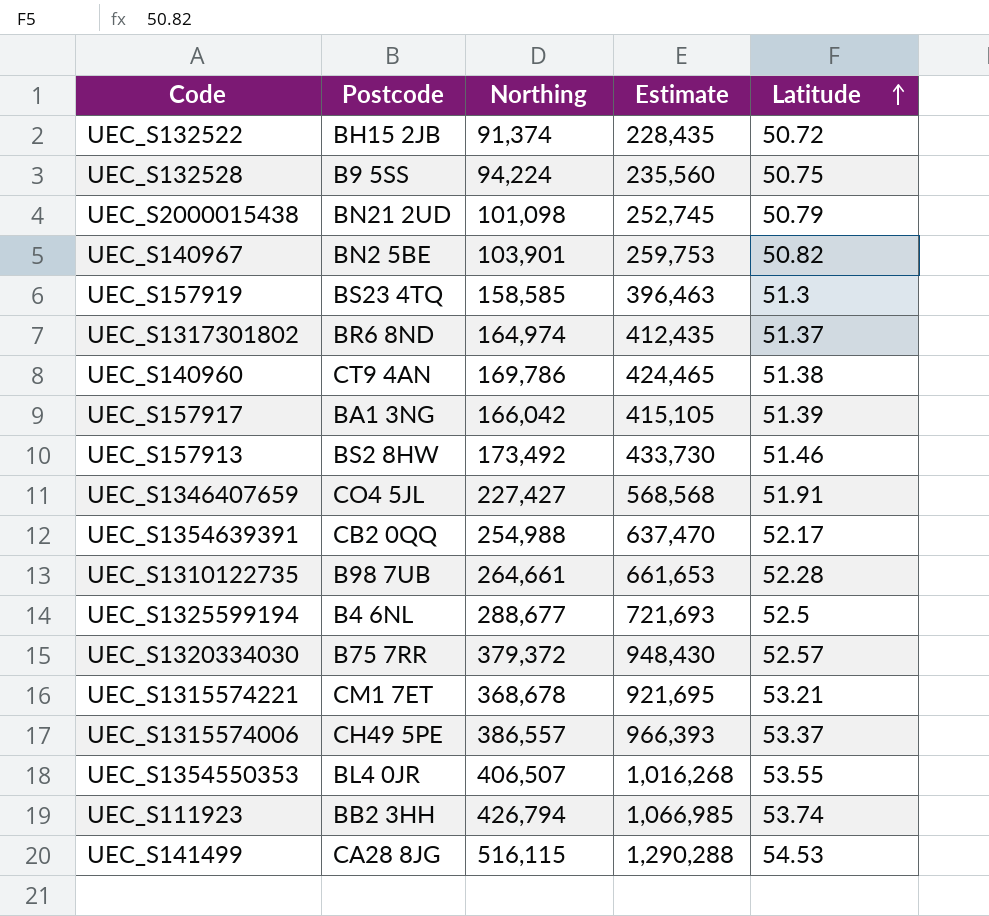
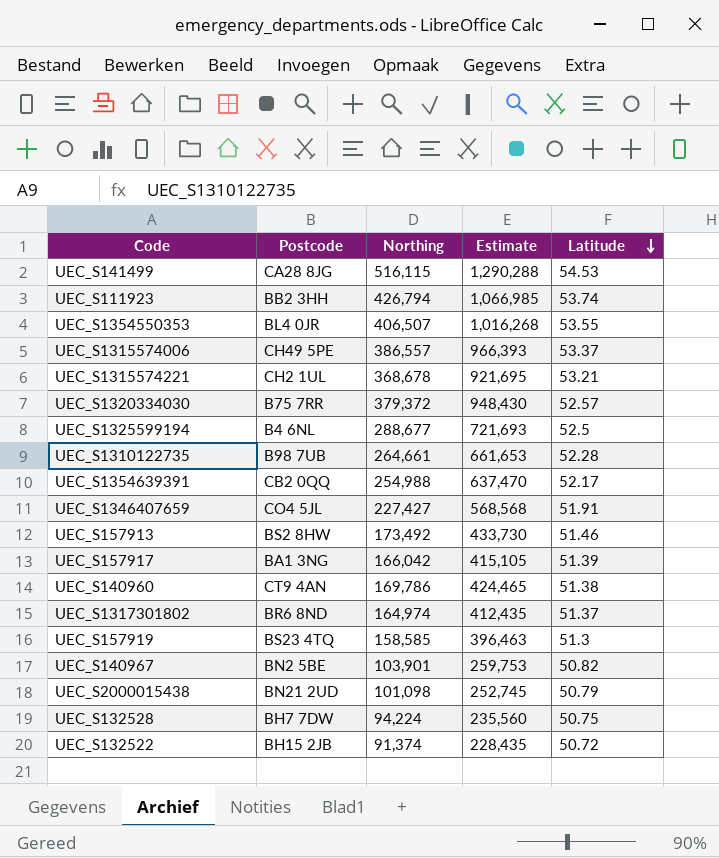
row order: Latitude ascending -> Latitude descending
UEC_S1315574221 | Postcode: CM1 7ET -> CH2 1UL
UEC_S132528 | Postcode: B9 5SS -> BH7 7DW

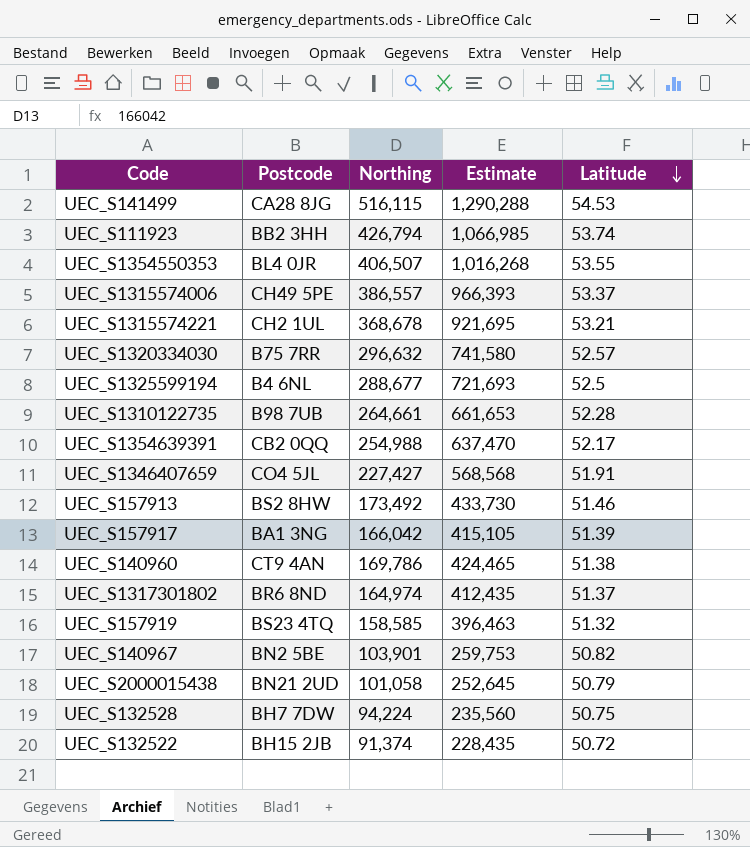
UEC_S1320334030 | Northing: 379,372 -> 296,632
UEC_S1320334030 | Estimate: 948,430 -> 741,580
UEC_S157919 | Latitude: 51.3 -> 51.32
UEC_S2000015438 | Northing: 101,098 -> 101,058
UEC_S2000015438 | Estimate: 252,745 -> 252,645

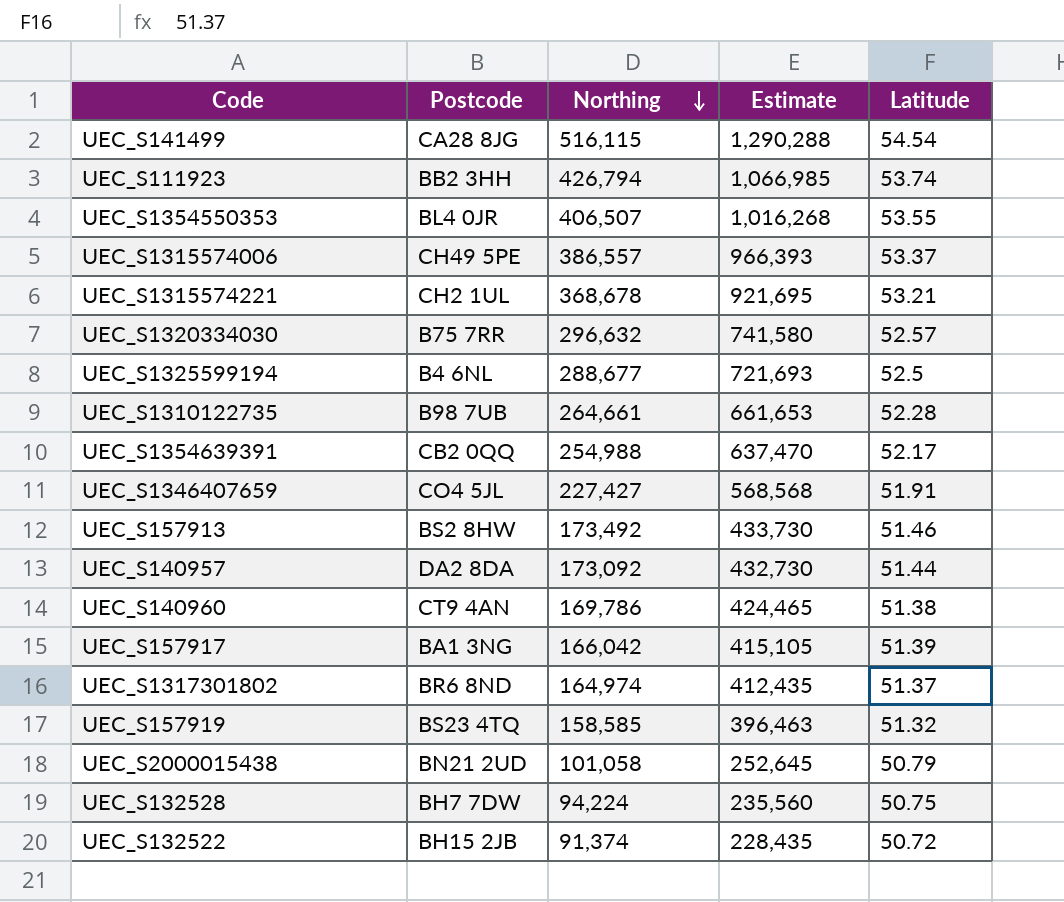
row order: Latitude descending -> Northing descending
row UEC_S140967: BN2 5BE | 103,901 | 259,753 | 50.82 -> none
UEC_S141499 | Latitude: 54.53 -> 54.54
row UEC_S140957: none -> DA2 8DA | 173,092 | 432,730 | 51.44

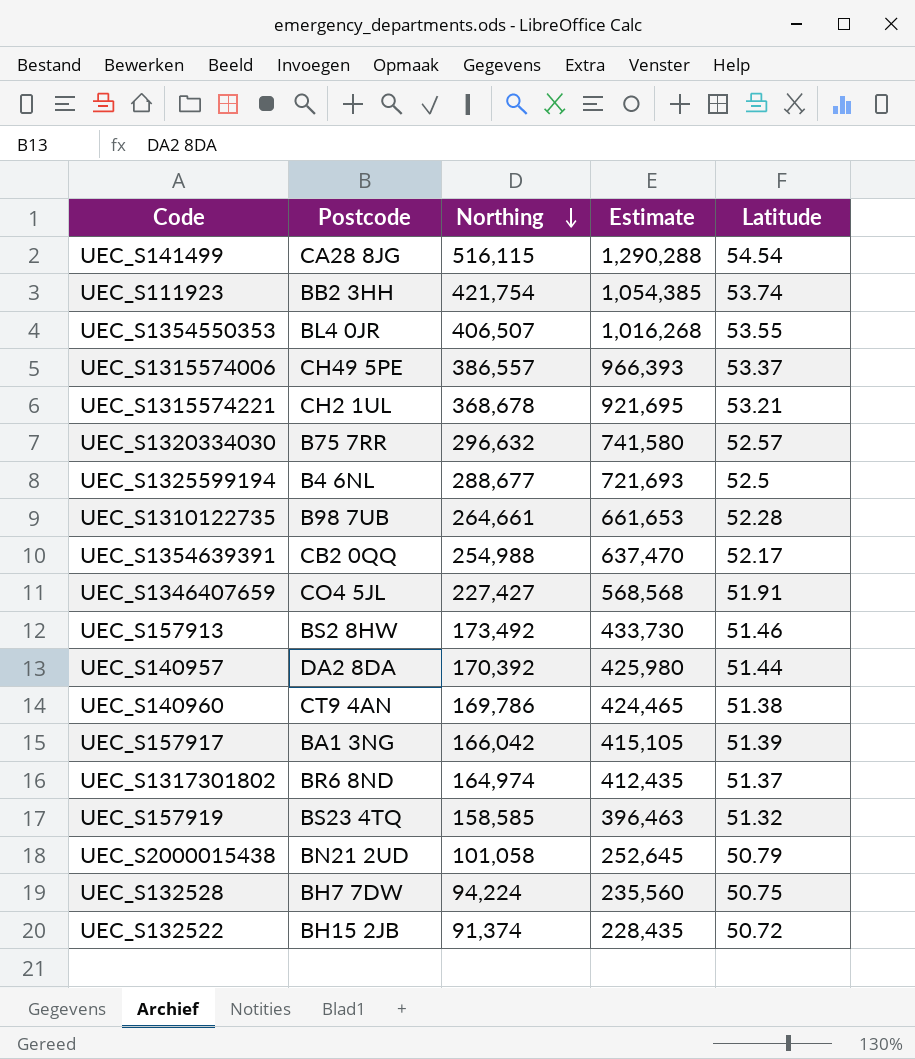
UEC_S111923 | Northing: 426,794 -> 421,754
UEC_S111923 | Estimate: 1,066,985 -> 1,054,385
UEC_S140957 | Northing: 173,092 -> 170,392
UEC_S140957 | Estimate: 432,730 -> 425,980

